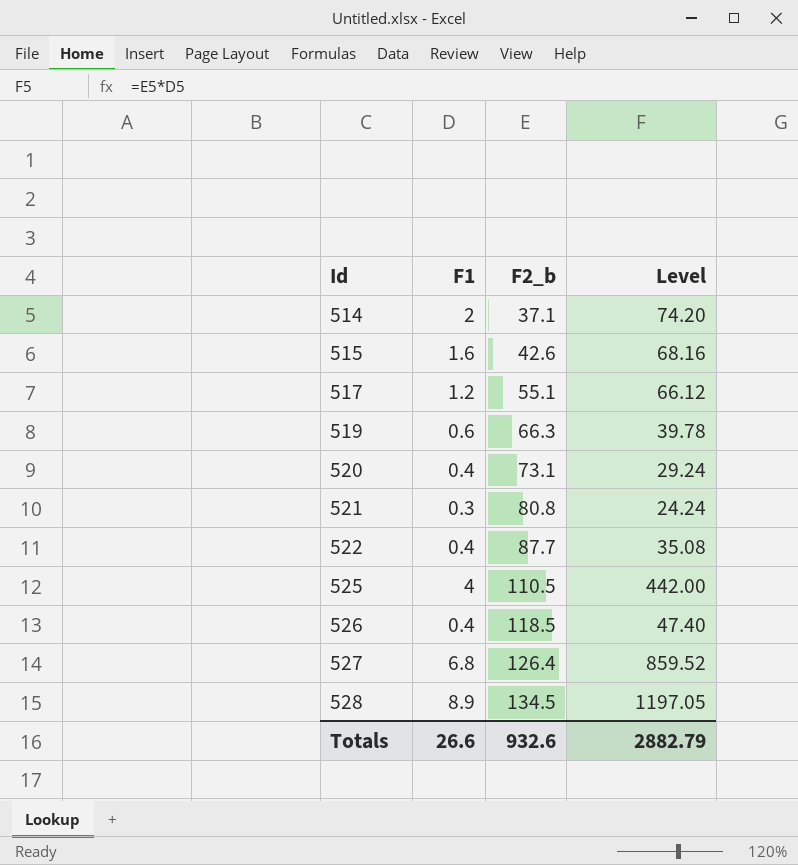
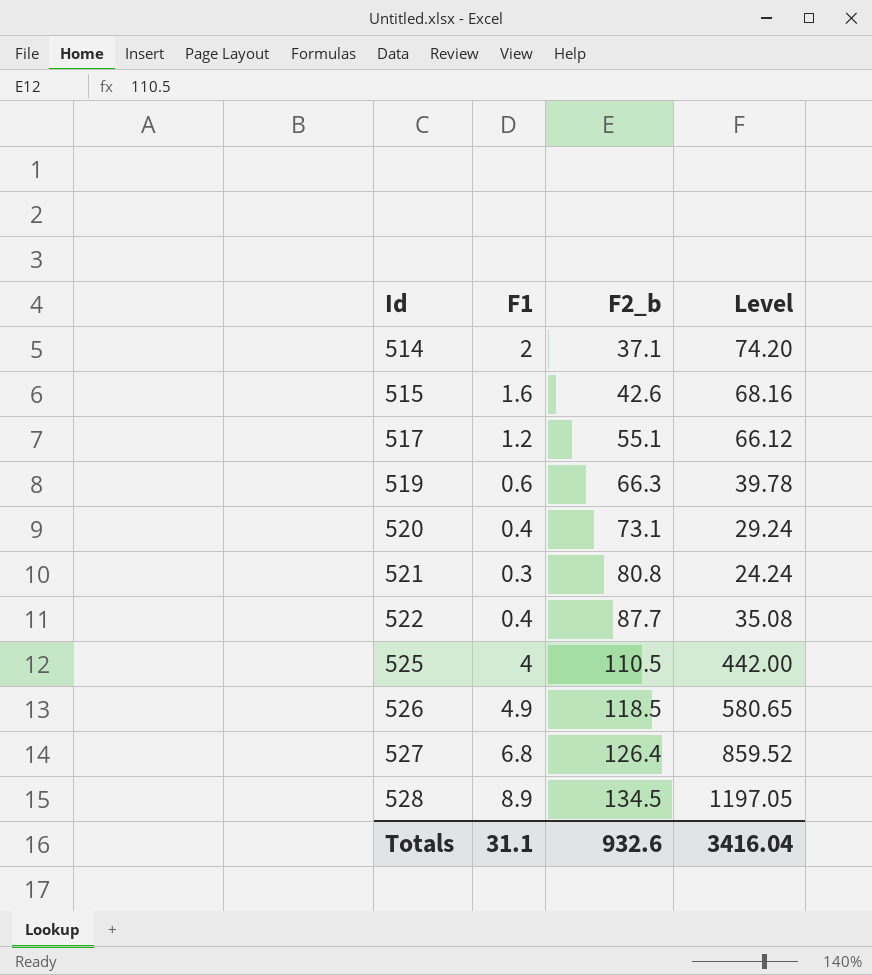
526 | F1: 0.4 -> 4.9
526 | Level: 47.40 -> 580.65
Totals | F1: 26.6 -> 31.1
Totals | Level: 2882.79 -> 3416.04

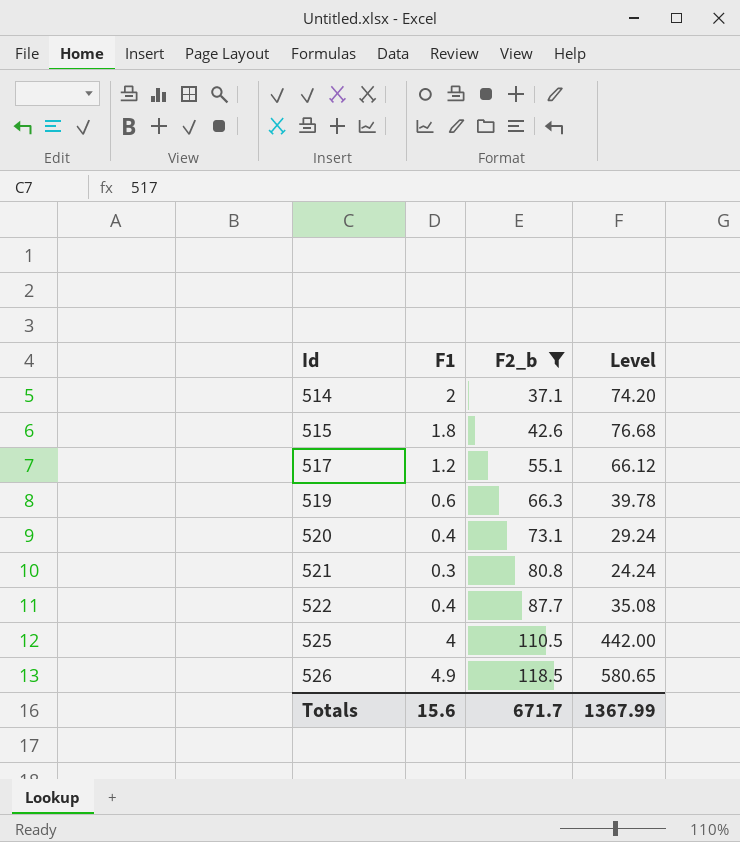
filter: none -> F2_b <= 118.5
515 | F1: 1.6 -> 1.8
515 | Level: 68.16 -> 76.68
Totals | F1: 31.1 -> 15.6
Totals | F2_b: 932.6 -> 671.7
Totals | Level: 3416.04 -> 1367.99

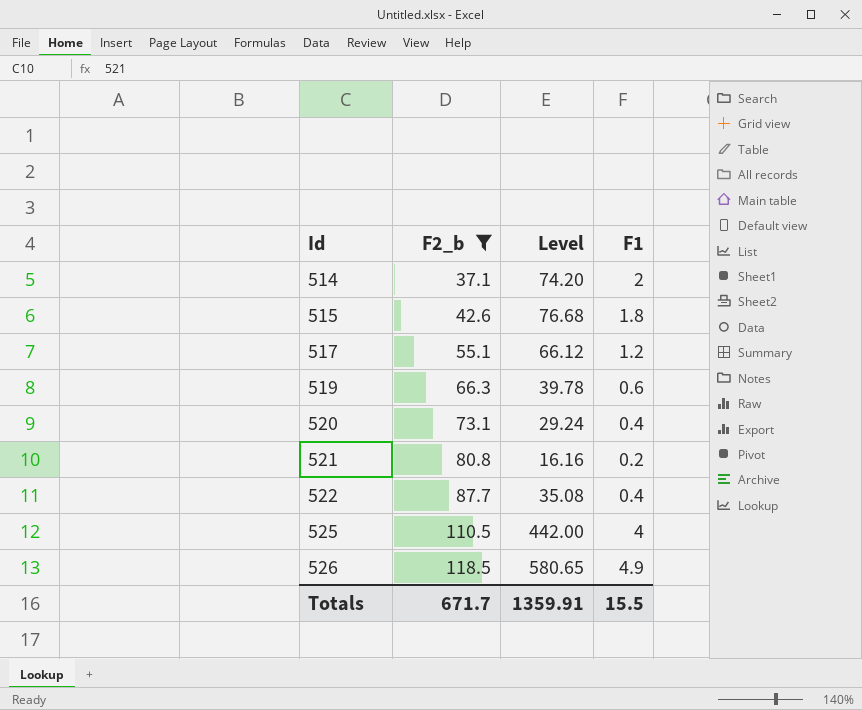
column F1 | position: 2 -> 4
521 | Level: 24.24 -> 16.16
521 | F1: 0.3 -> 0.2
Totals | Level: 1367.99 -> 1359.91
Totals | F1: 15.6 -> 15.5

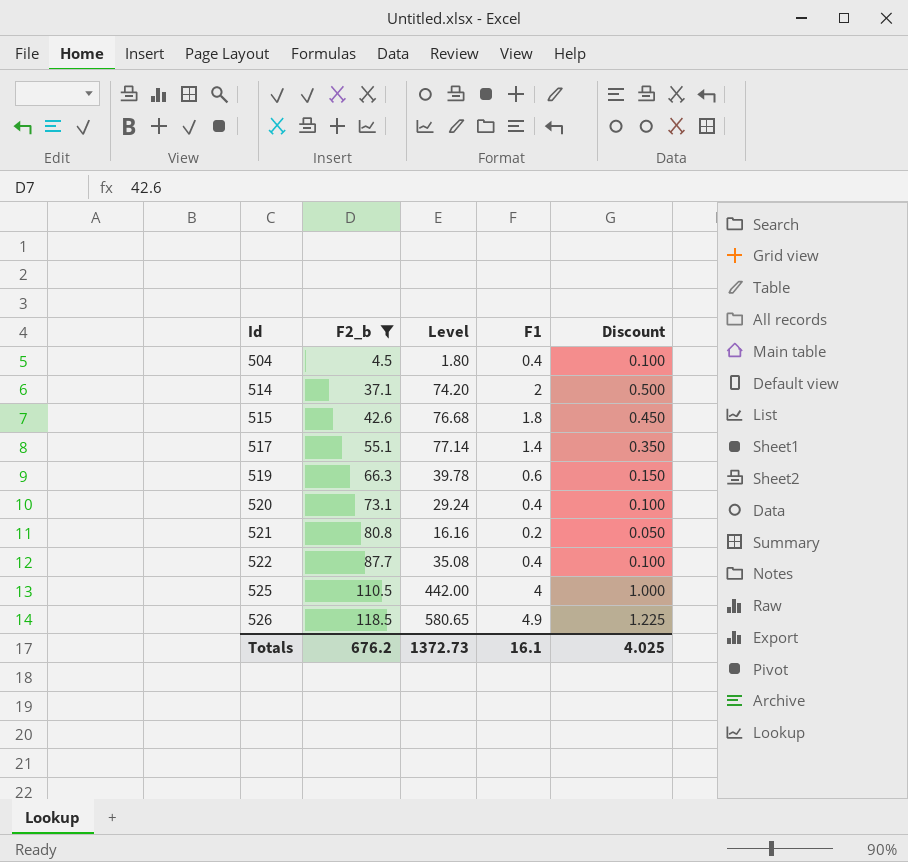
column Discount | formula: none -> [F1] * 0.25
row 504: none -> 4.5 | 1.80 | 0.4 | 0.100
517 | Level: 66.12 -> 77.14
517 | F1: 1.2 -> 1.4
Totals | F2_b: 671.7 -> 676.2
Totals | Level: 1359.91 -> 1372.73
Totals | F1: 15.5 -> 16.1

